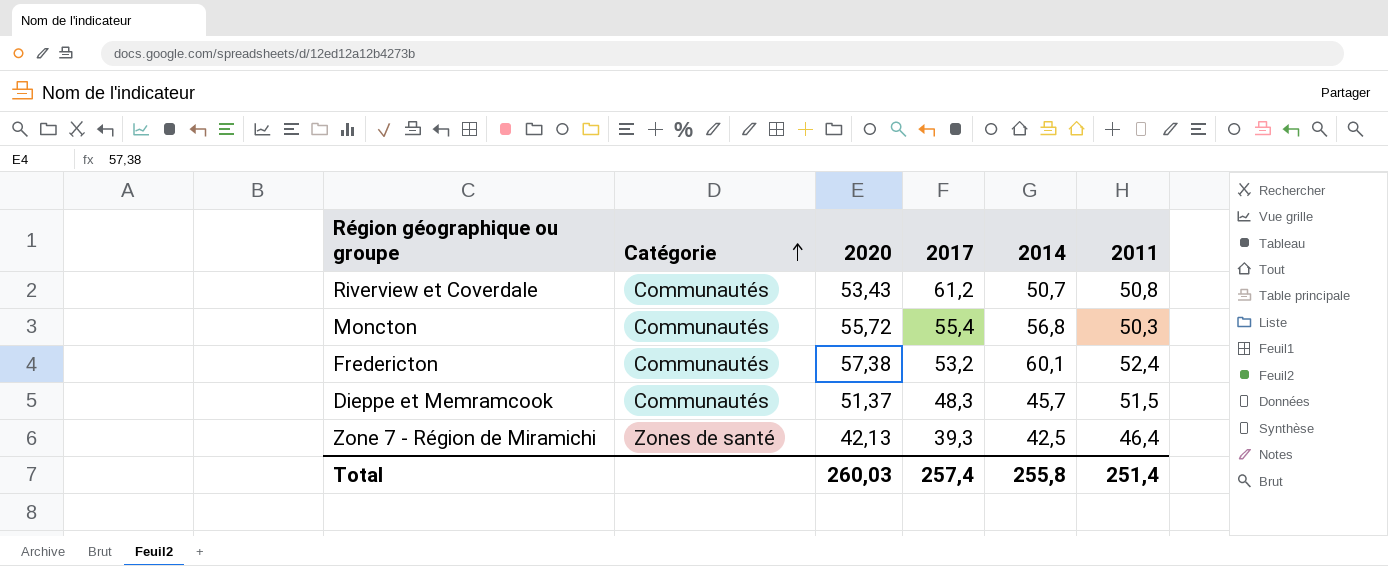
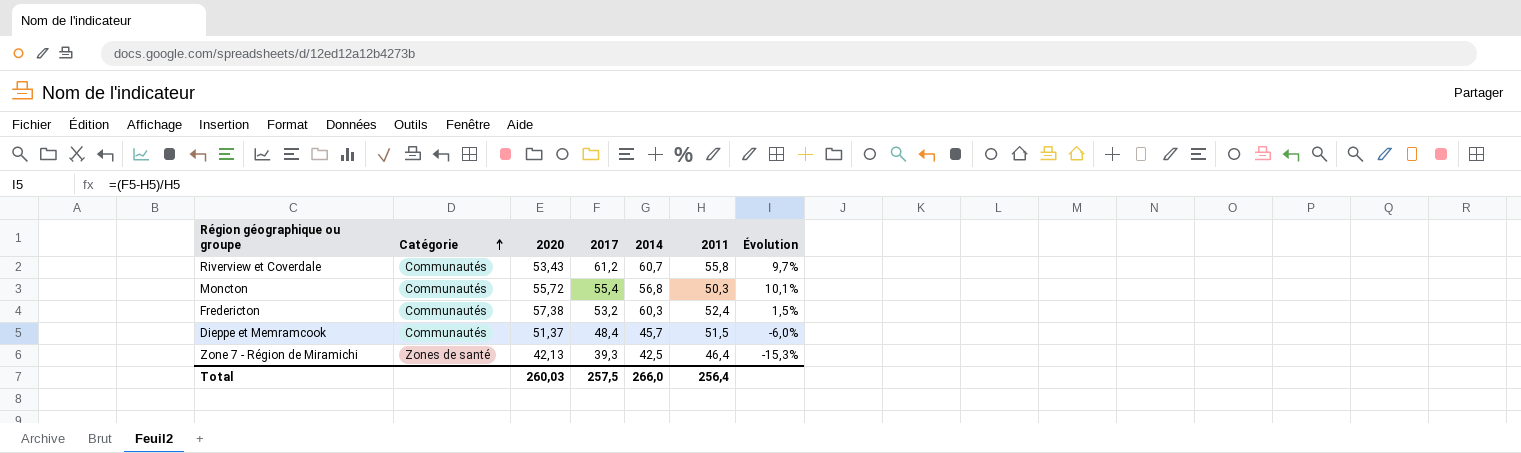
column Évolution | formula: none -> ([2017] - [2011]) / [2011]
Riverview et Coverdale | 2014: 50,7 -> 60,7
Riverview et Coverdale | 2011: 50,8 -> 55,8
Fredericton | 2014: 60,1 -> 60,3
Dieppe et Memramcook | 2017: 48,3 -> 48,4
Total | 2017: 257,4 -> 257,5
Total | 2014: 255,8 -> 266,0
Total | 2011: 251,4 -> 256,4

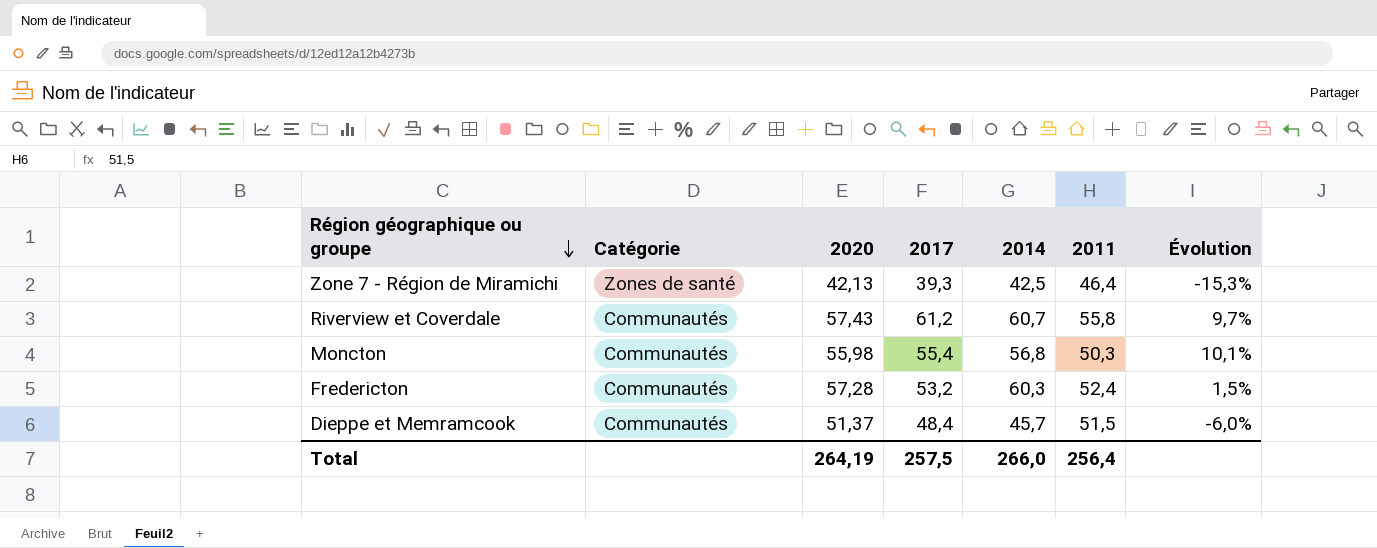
row order: Catégorie ascending -> Région géographique ou groupe descending
Riverview et Coverdale | 2020: 53,43 -> 57,43
Moncton | 2020: 55,72 -> 55,98
Fredericton | 2020: 57,38 -> 57,28
Total | 2020: 260,03 -> 264,19

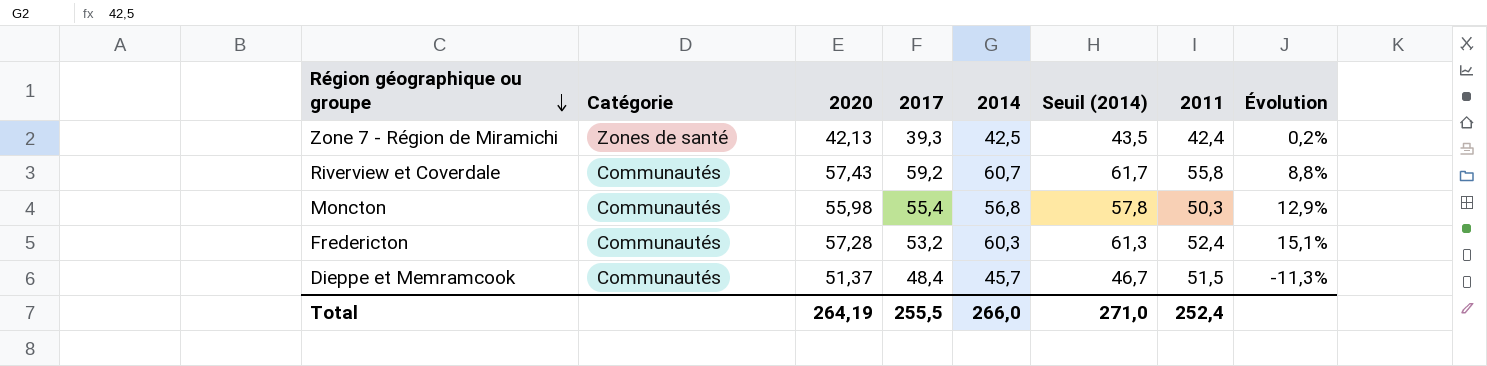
column Seuil (2014) | formula: none -> [2014] + 1
column Évolution | formula: ([2017] - [2011]) / [2011] -> ([2014] - [2011]) / [2011]
Zone 7 - Région de Miramichi | 2011: 46,4 -> 42,4
Riverview et Coverdale | 2017: 61,2 -> 59,2
Total | 2017: 257,5 -> 255,5
Total | 2011: 256,4 -> 252,4

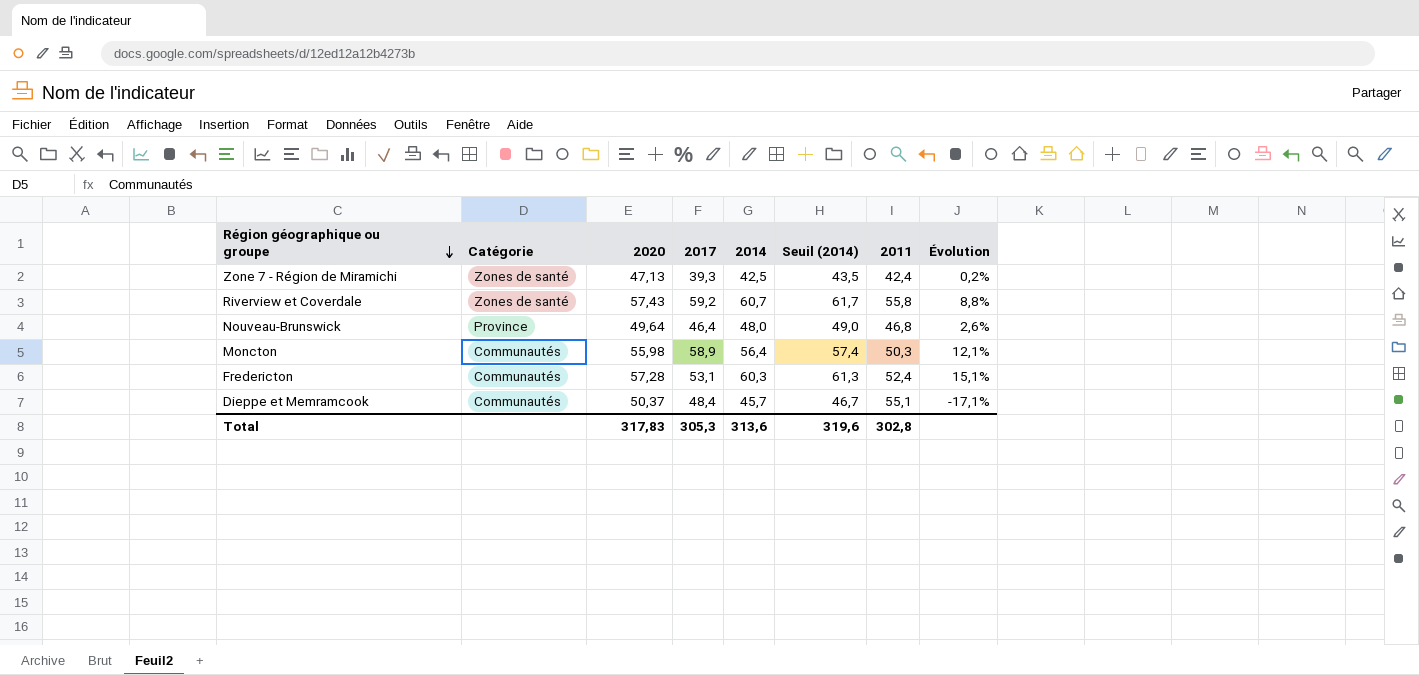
Zone 7 - Région de Miramichi | 2020: 42,13 -> 47,13
Riverview et Coverdale | Catégorie: Communautés -> Zones de santé
row Nouveau-Brunswick: none -> Province | 49,64 | 46,4 | 48,0 | 49,0 | 46,8 | 2,6%
Moncton | 2017: 55,4 -> 58,9
Moncton | 2014: 56,8 -> 56,4
Moncton | Seuil (2014): 57,8 -> 57,4
Moncton | Évolution: 12,9% -> 12,1%
Fredericton | 2017: 53,2 -> 53,1
Dieppe et Memramcook | 2020: 51,37 -> 50,37
Dieppe et Memramcook | 2011: 51,5 -> 55,1
Dieppe et Memramcook | Évolution: -11,3% -> -17,1%
Total | 2020: 264,19 -> 317,83
Total | 2017: 255,5 -> 305,3
Total | 2014: 266,0 -> 313,6
Total | Seuil (2014): 271,0 -> 319,6
Total | 2011: 252,4 -> 302,8

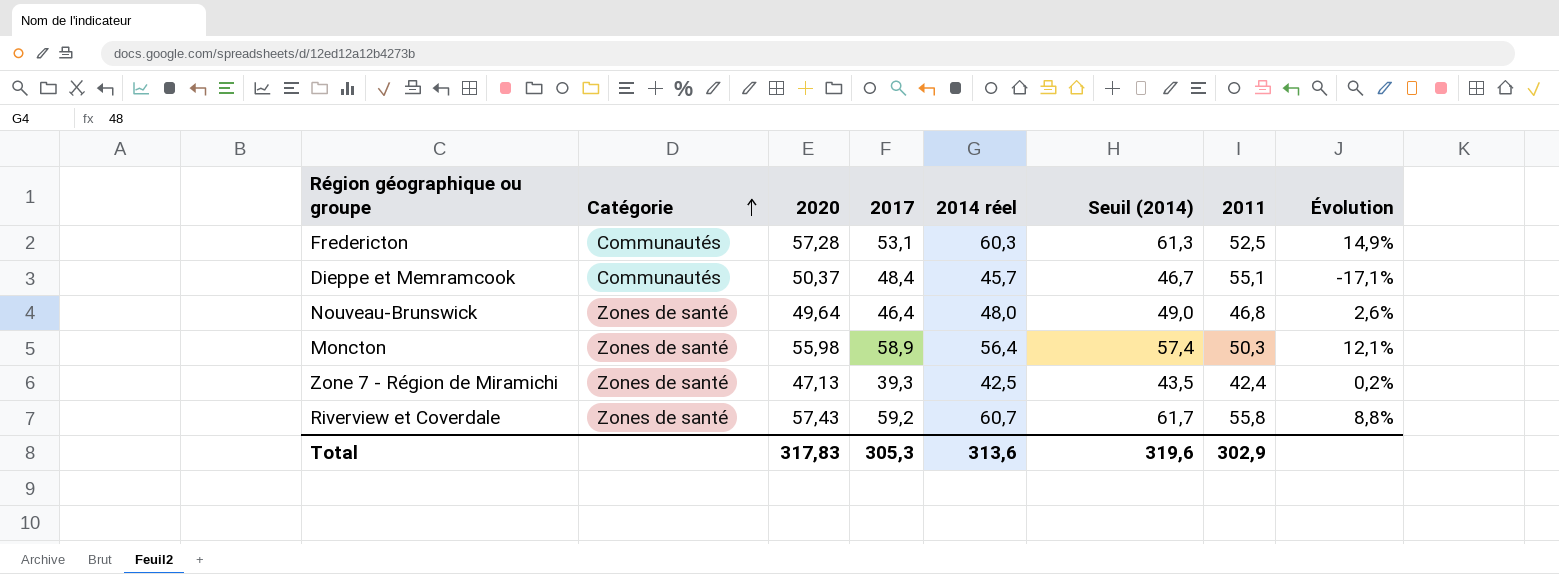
row order: Région géographique ou groupe descending -> Catégorie ascending
column name: 2014 -> 2014 réel
Fredericton | 2011: 52,4 -> 52,5
Fredericton | Évolution: 15,1% -> 14,9%
Nouveau-Brunswick | Catégorie: Province -> Zones de santé
Moncton | Catégorie: Communautés -> Zones de santé
Total | 2011: 302,8 -> 302,9

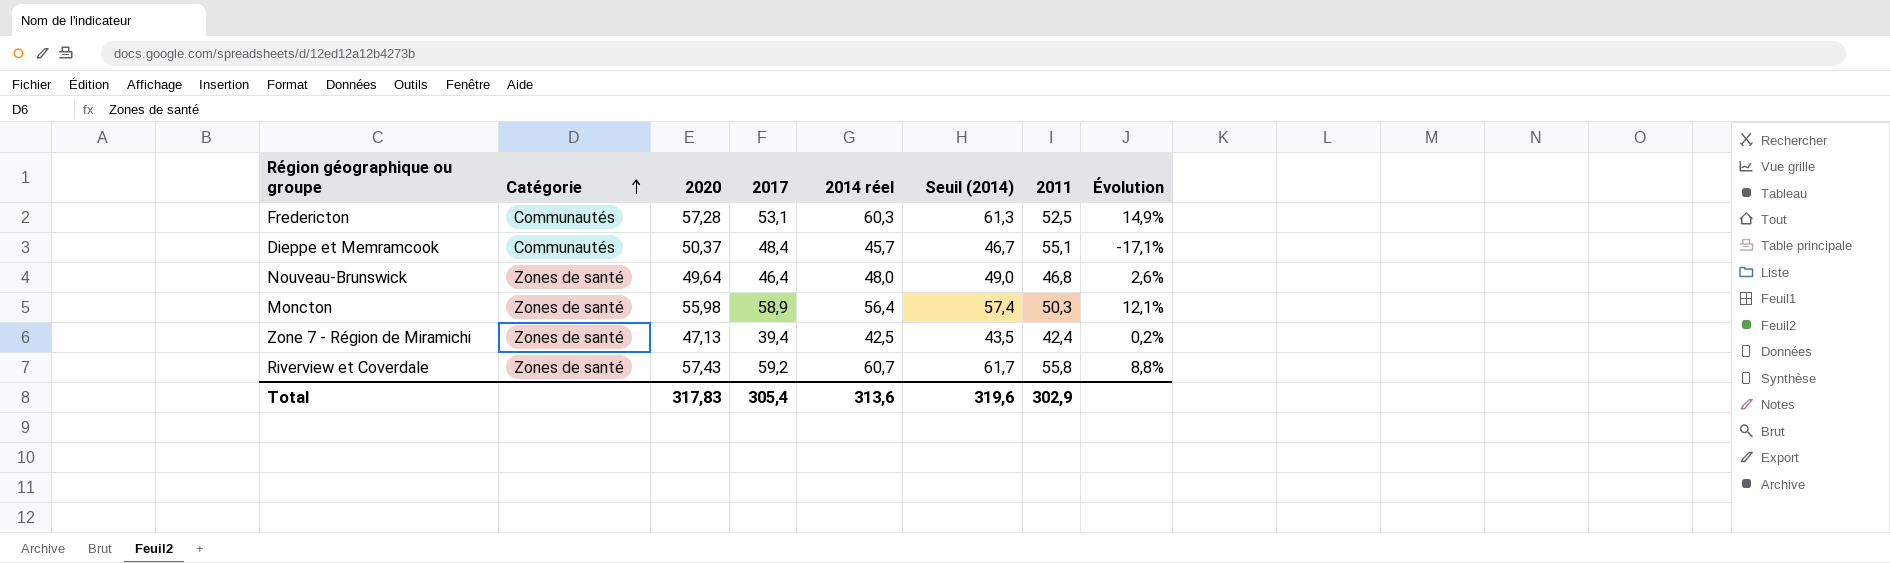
Zone 7 - Région de Miramichi | 2017: 39,3 -> 39,4
Total | 2017: 305,3 -> 305,4

